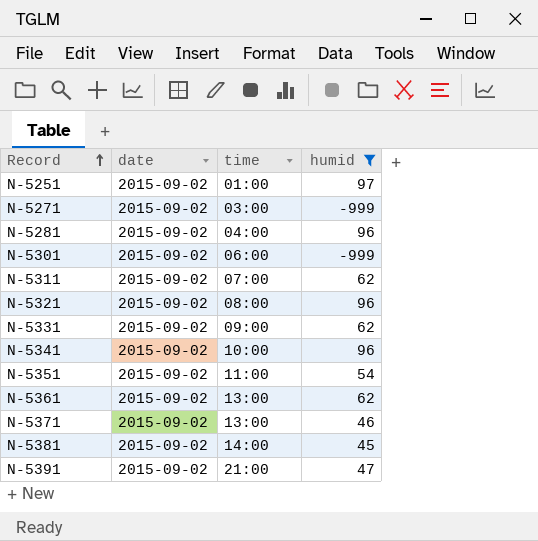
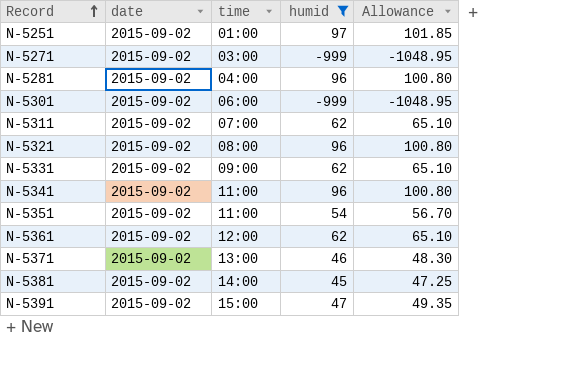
column Allowance | formula: none -> [humid] * 1.05
N-5341 | time: 10:00 -> 11:00
N-5361 | time: 13:00 -> 12:00
N-5391 | time: 21:00 -> 15:00

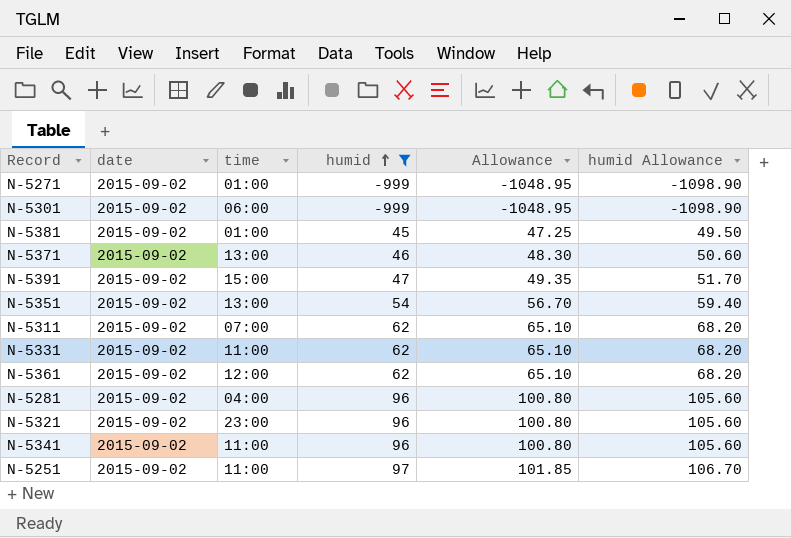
row order: Record ascending -> humid ascending
column humid Allowance | formula: none -> [humid] * 1.1
N-5271 | time: 03:00 -> 01:00
N-5381 | time: 14:00 -> 01:00
N-5351 | time: 11:00 -> 13:00
N-5331 | time: 09:00 -> 11:00
N-5321 | time: 08:00 -> 23:00
N-5251 | time: 01:00 -> 11:00

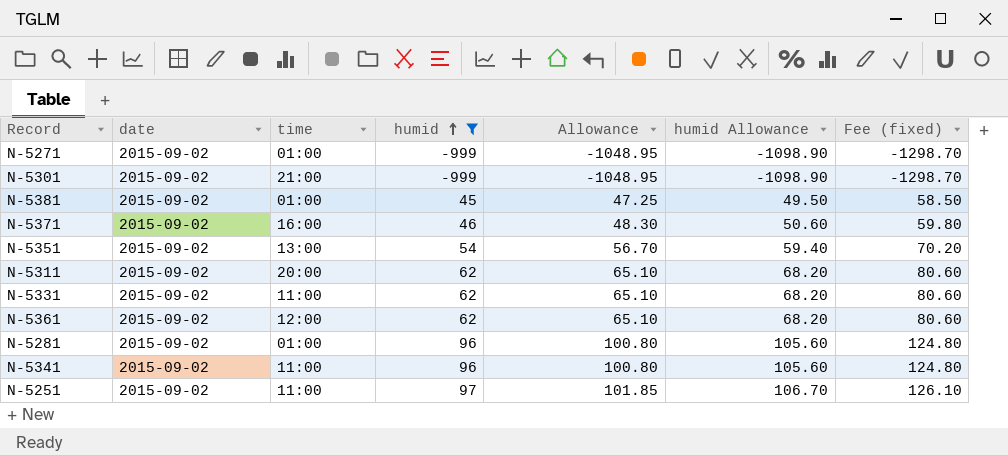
column Fee (fixed) | formula: none -> [humid] * 1.3
row N-5391: 2015-09-02 | 15:00 | 47 | 49.35 | 51.70 -> none
row N-5321: 2015-09-02 | 23:00 | 96 | 100.80 | 105.60 -> none
N-5301 | time: 06:00 -> 21:00
N-5371 | time: 13:00 -> 16:00
N-5311 | time: 07:00 -> 20:00
N-5281 | time: 04:00 -> 01:00

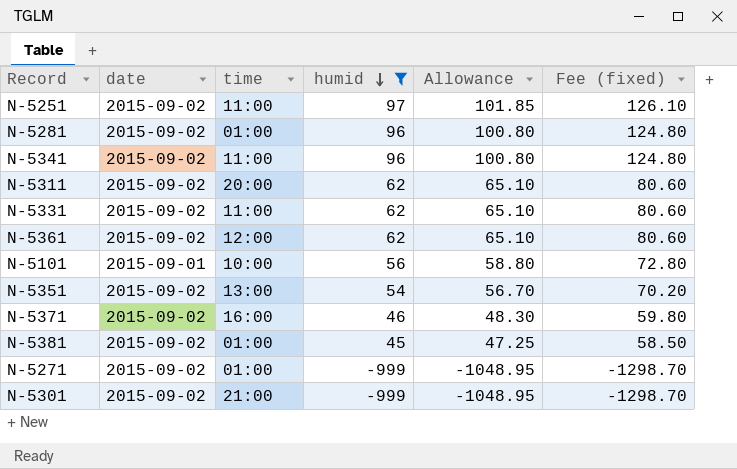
row order: humid ascending -> humid descending
column humid Allowance | formula: [humid] * 1.1 -> none
row N-5101: none -> 2015-09-01 | 10:00 | 56 | 58.80 | 72.80

